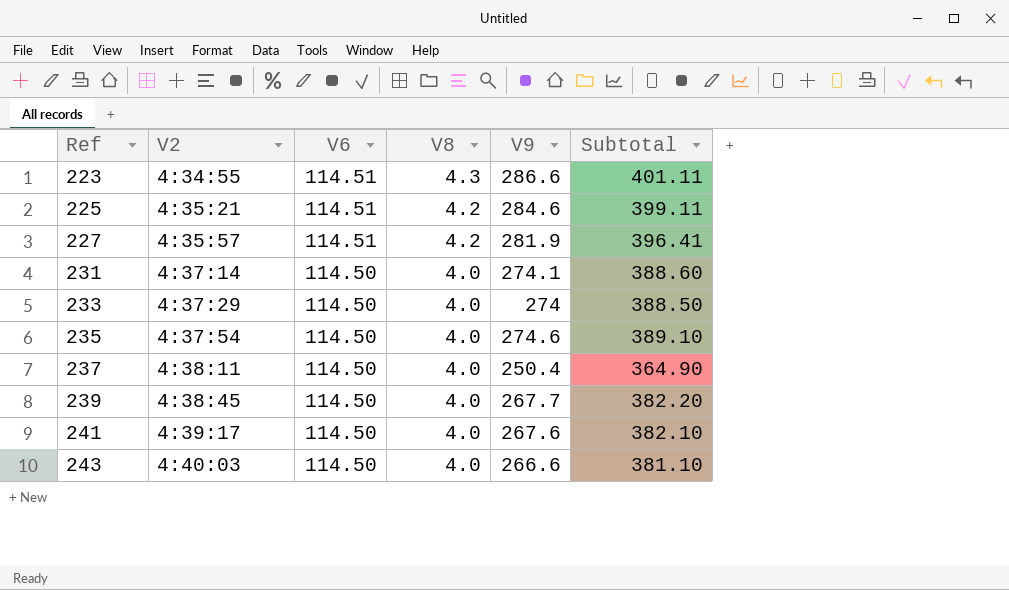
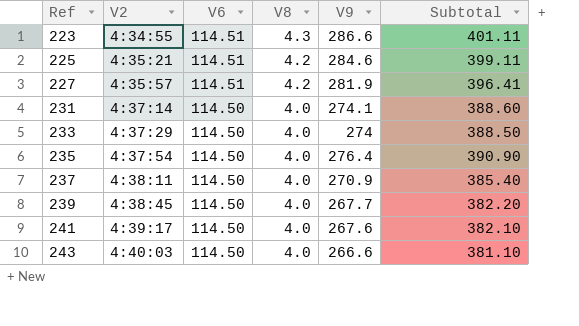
235 | V9: 274.6 -> 276.4
235 | Subtotal: 389.10 -> 390.90
237 | V9: 250.4 -> 270.9
237 | Subtotal: 364.90 -> 385.40

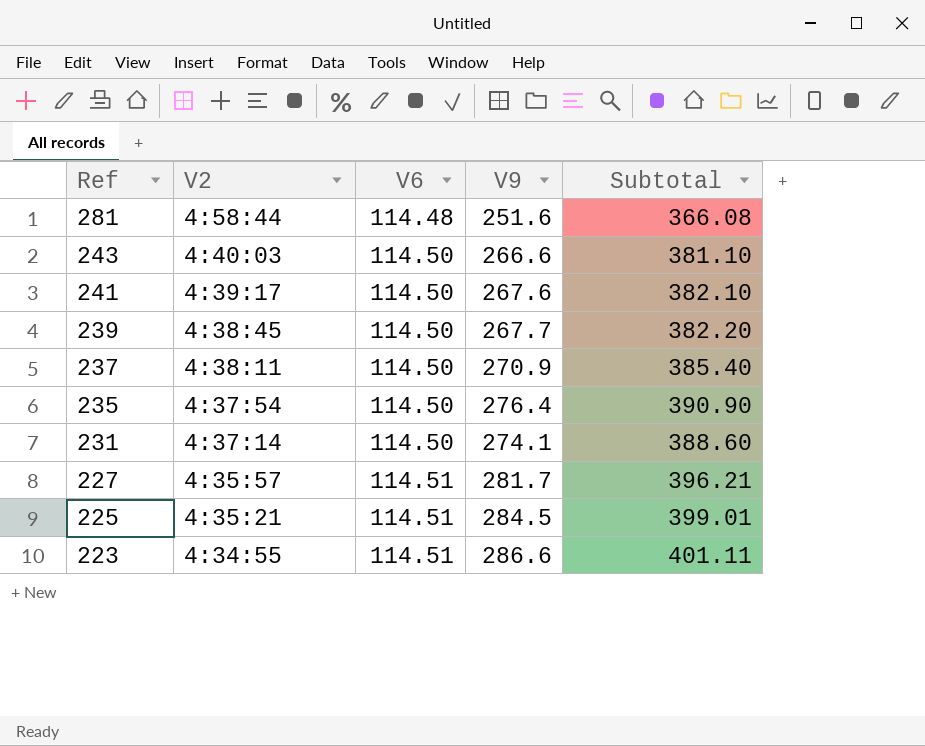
row order: Ref ascending -> Ref descending
column V8 | position: 4 -> none
row 233: 4:37:29 | 114.50 | 4.0 | 274 | 388.50 -> none
row 281: none -> 4:58:44 | 114.48 | 251.6 | 366.08
227 | V9: 281.9 -> 281.7
227 | Subtotal: 396.41 -> 396.21
225 | V9: 284.6 -> 284.5
225 | Subtotal: 399.11 -> 399.01

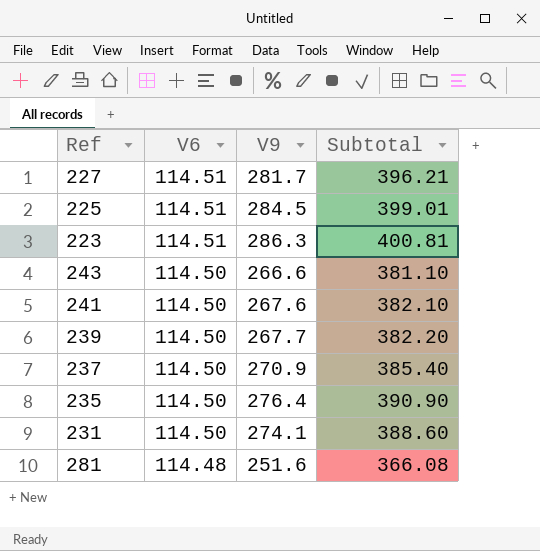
row order: Ref descending -> V6 descending
column V2 | position: 2 -> none
223 | V9: 286.6 -> 286.3
223 | Subtotal: 401.11 -> 400.81

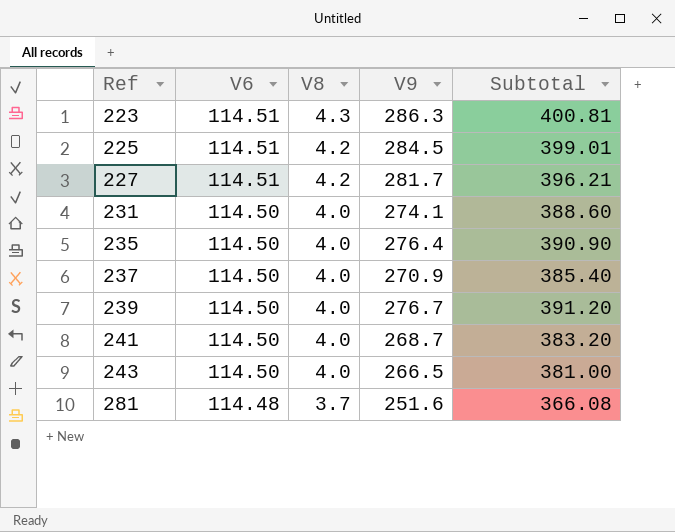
row order: V6 descending -> Ref ascending
column V8 | position: none -> 3
239 | V9: 267.7 -> 276.7
239 | Subtotal: 382.20 -> 391.20
241 | V9: 267.6 -> 268.7
241 | Subtotal: 382.10 -> 383.20
243 | V9: 266.6 -> 266.5
243 | Subtotal: 381.10 -> 381.00

